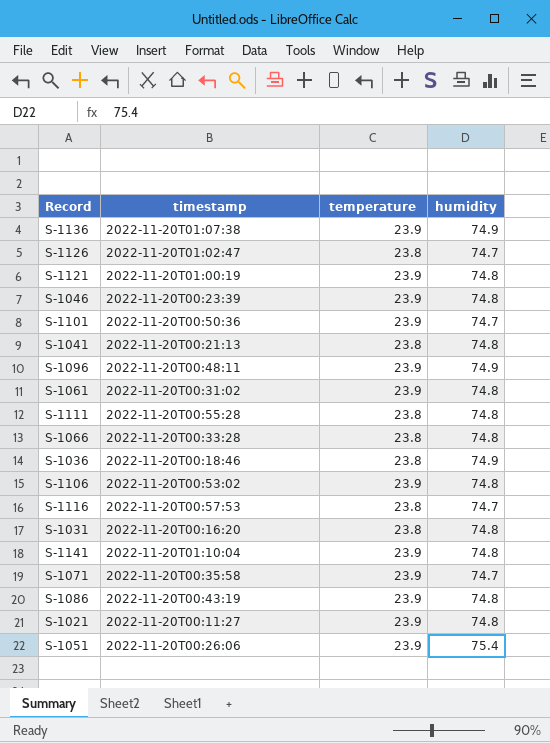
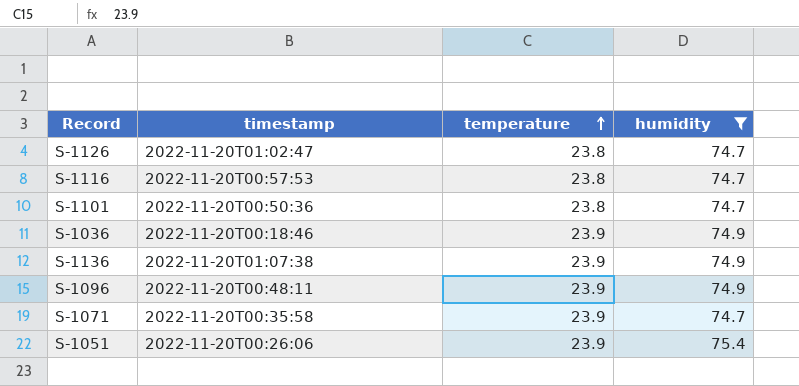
filter: none -> humidity != 74.8
row order: none -> temperature ascending
S-1101 | temperature: 23.9 -> 23.8
S-1036 | temperature: 23.8 -> 23.9

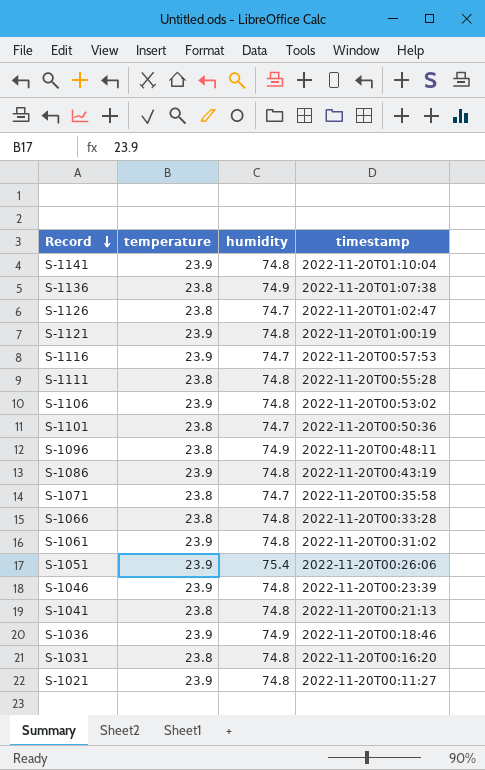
filter: humidity != 74.8 -> none
row order: temperature ascending -> Record descending
column timestamp | position: 2 -> 4
S-1136 | temperature: 23.9 -> 23.8
S-1116 | temperature: 23.8 -> 23.9
S-1096 | temperature: 23.9 -> 23.8
S-1071 | temperature: 23.9 -> 23.8

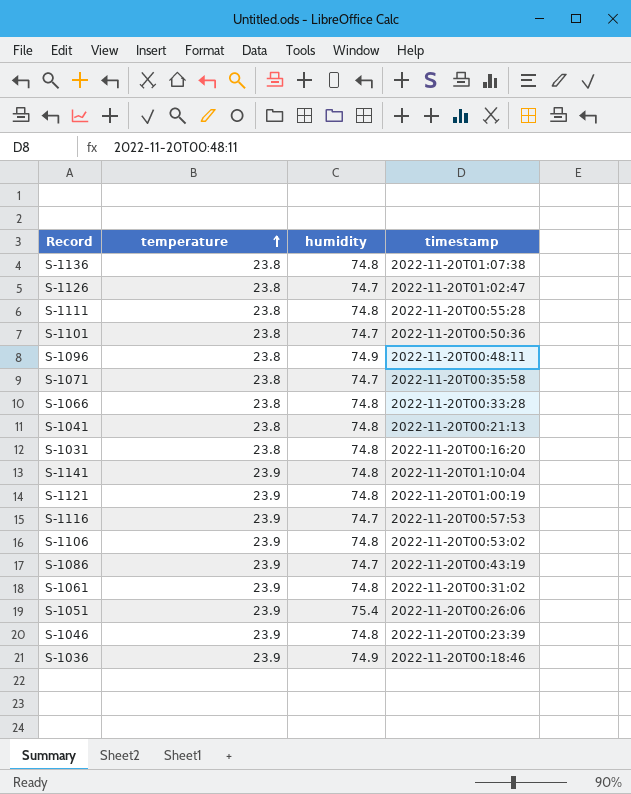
row order: Record descending -> temperature ascending
row S-1021: 23.9 | 74.8 | 2022-11-20T00:11:27 -> none
S-1136 | humidity: 74.9 -> 74.8
S-1086 | humidity: 74.8 -> 74.7

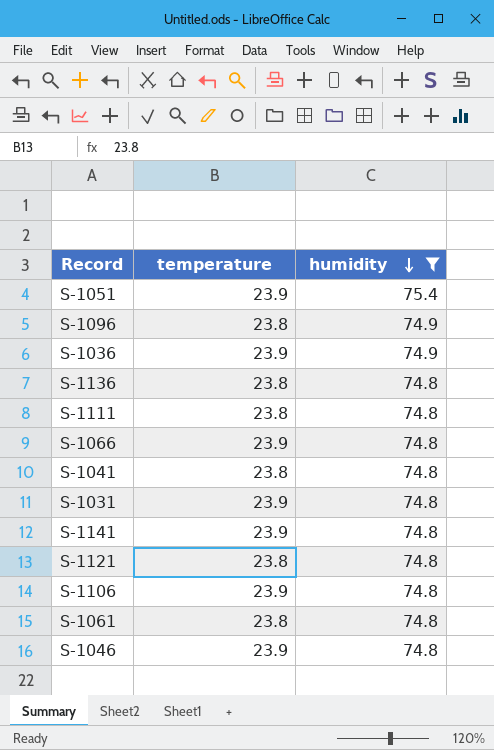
filter: none -> humidity != 74.7
row order: temperature ascending -> humidity descending
column timestamp | position: 4 -> none
S-1066 | temperature: 23.8 -> 23.9
S-1031 | temperature: 23.8 -> 23.9
S-1121 | temperature: 23.9 -> 23.8
S-1061 | temperature: 23.9 -> 23.8

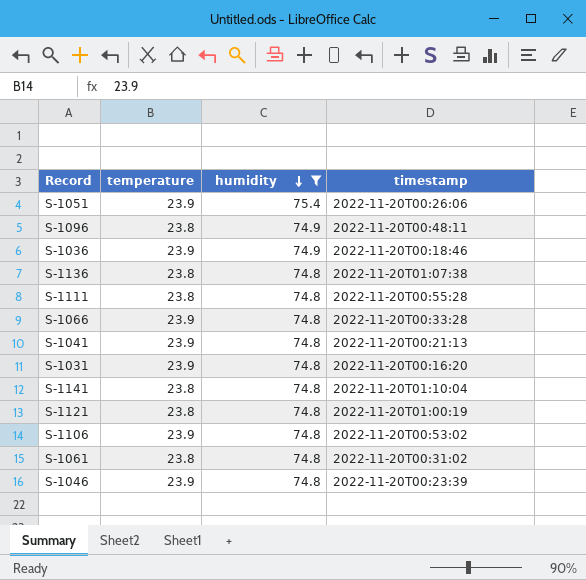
column timestamp | position: none -> 4
S-1041 | temperature: 23.8 -> 23.9
S-1141 | temperature: 23.9 -> 23.8

